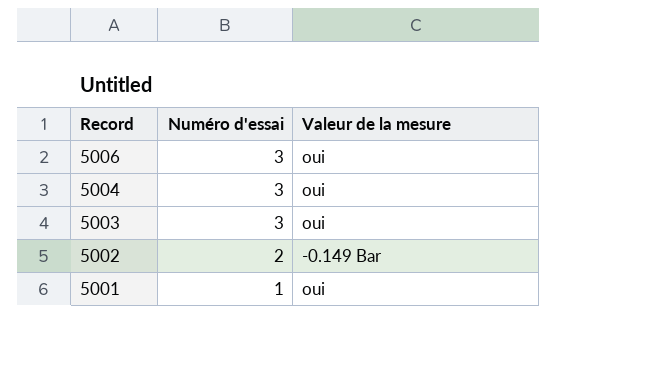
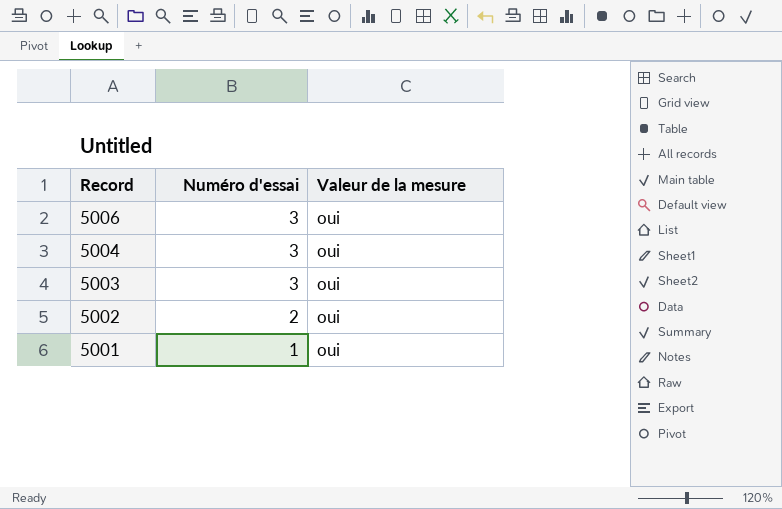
5002 | Valeur de la mesure: -0.149 Bar -> oui

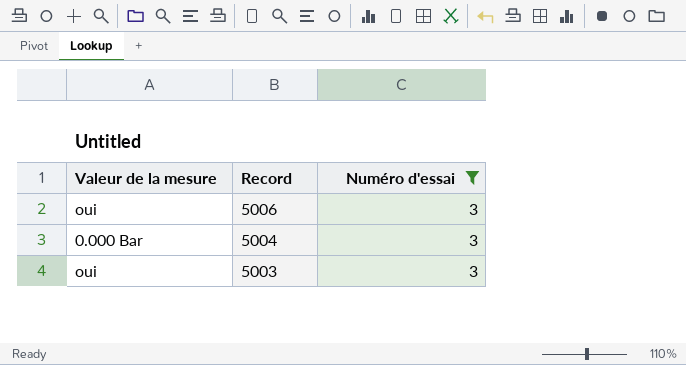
filter: none -> Numéro d'essai = 3
column Valeur de la mesure | position: 3 -> 1
5004 | Valeur de la mesure: oui -> 0.000 Bar

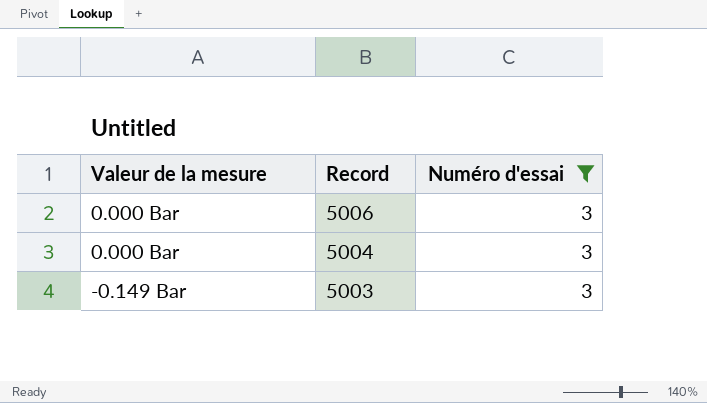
5006 | Valeur de la mesure: oui -> 0.000 Bar
5003 | Valeur de la mesure: oui -> -0.149 Bar

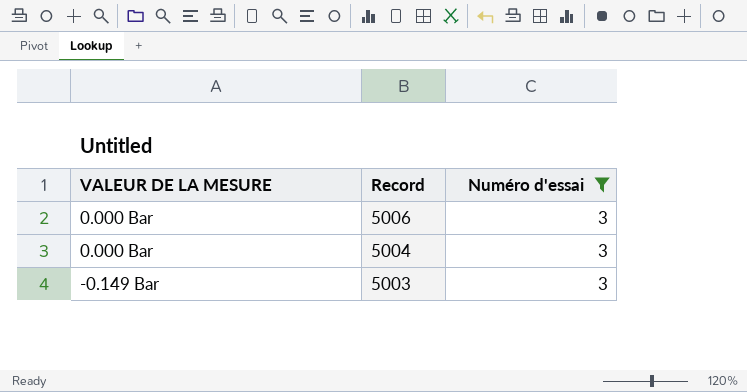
column name: Valeur de la mesure -> VALEUR DE LA MESURE

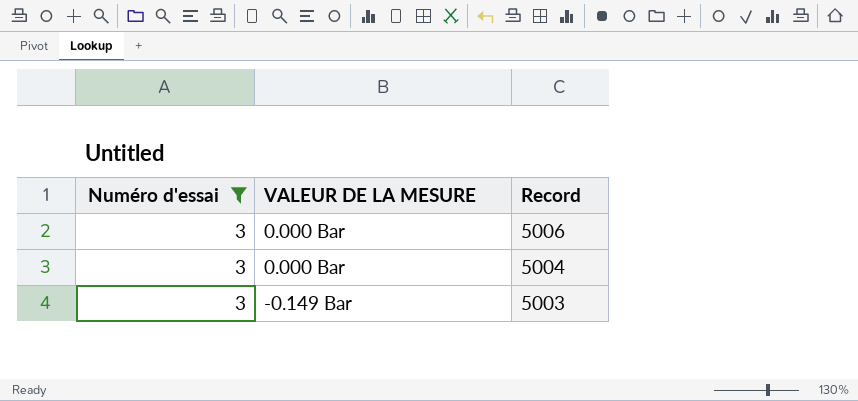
column Numéro d'essai | position: 3 -> 1

